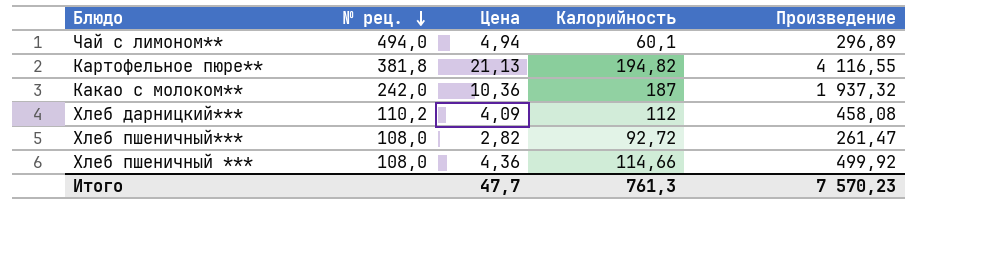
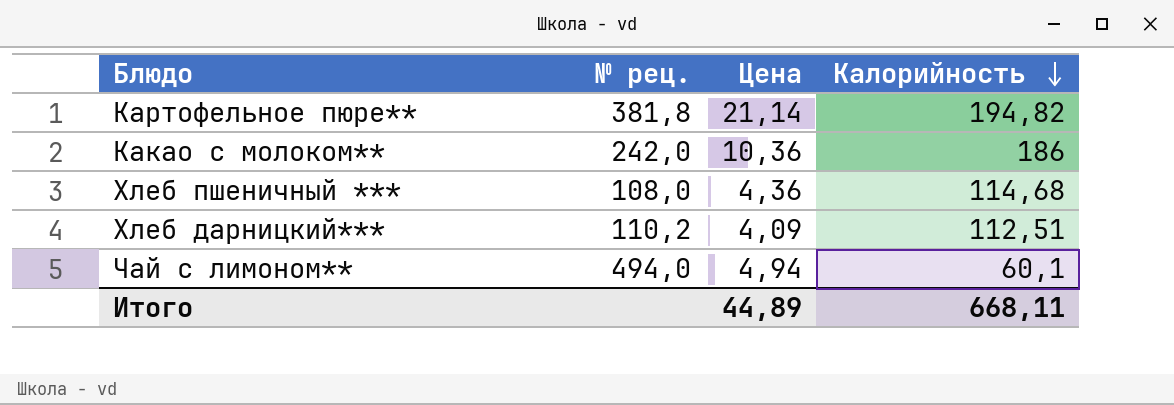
row order: № рец. descending -> Калорийность descending
column Произведение | formula: [Цена] * [Калорийность] -> none
row Хлеб пшеничный***: 108,0 | 2,82 | 92,72 | 261,47 -> none
Картофельное пюре** | Цена: 21,13 -> 21,14
Какао с молоком** | Калорийность: 187 -> 186
Хлеб пшеничный *** | Калорийность: 114,66 -> 114,68
Хлеб дарницкий*** | Калорийность: 112 -> 112,51
Итого | Цена: 47,7 -> 44,89
Итого | Калорийность: 761,3 -> 668,11

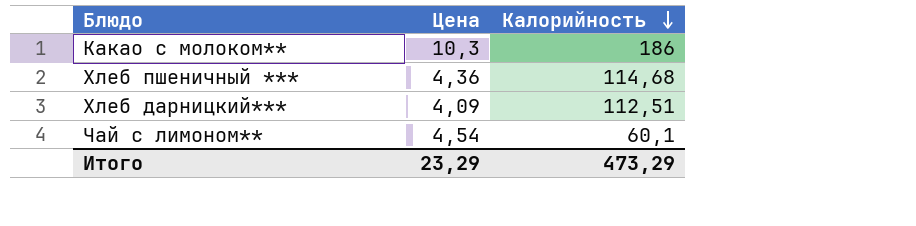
column № рец. | position: 2 -> none
row Картофельное пюре**: 381,8 | 21,14 | 194,82 -> none
Какао с молоком** | Цена: 10,36 -> 10,3
Чай с лимоном** | Цена: 4,94 -> 4,54
Итого | Цена: 44,89 -> 23,29
Итого | Калорийность: 668,11 -> 473,29

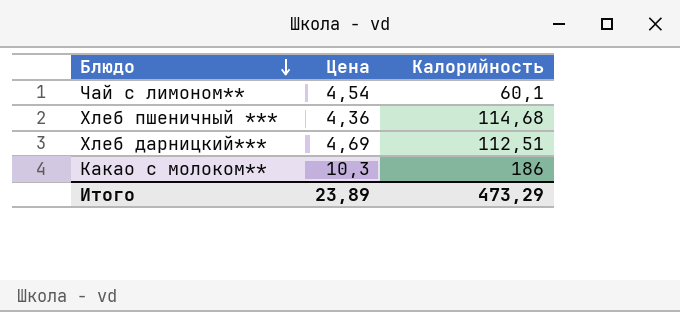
row order: Калорийность descending -> Блюдо descending
Хлеб дарницкий*** | Цена: 4,09 -> 4,69
Итого | Цена: 23,29 -> 23,89

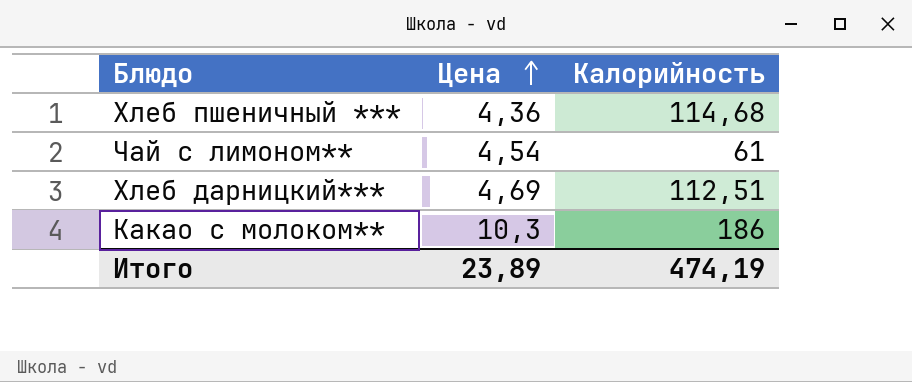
row order: Блюдо descending -> Цена ascending
Чай с лимоном** | Калорийность: 60,1 -> 61
Итого | Калорийность: 473,29 -> 474,19

